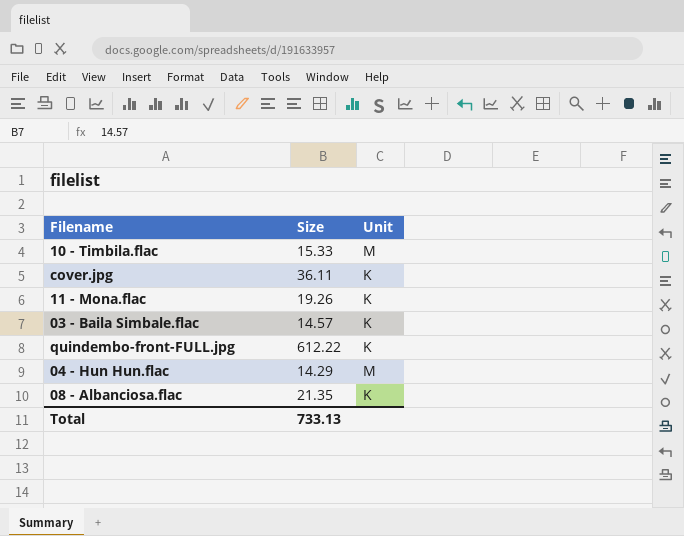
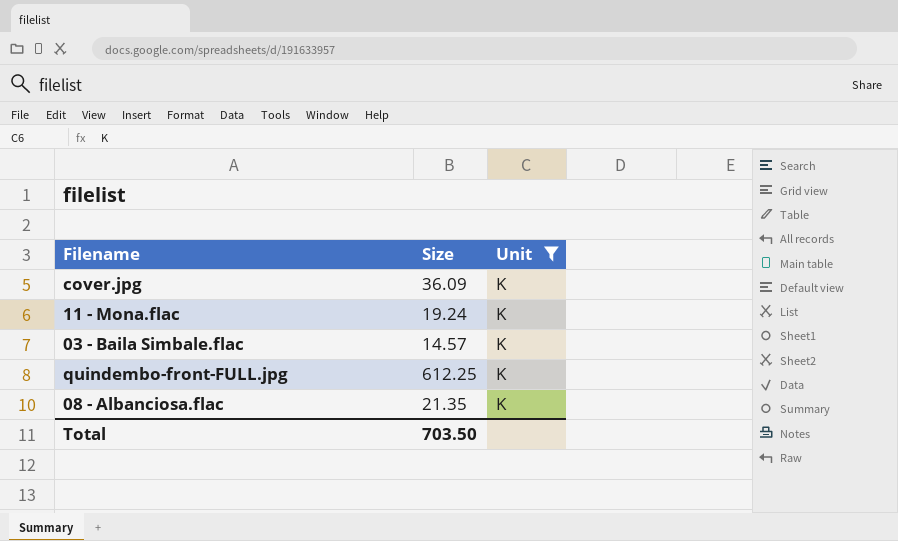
filter: none -> Unit = K
cover.jpg | Size: 36.11 -> 36.09
11 - Mona.flac | Size: 19.26 -> 19.24
quindembo-front-FULL.jpg | Size: 612.22 -> 612.25
Total | Size: 733.13 -> 703.50

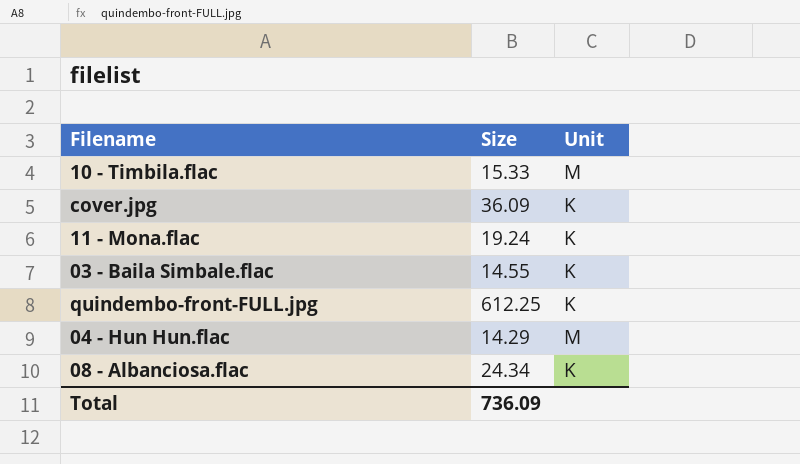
filter: Unit = K -> none
03 - Baila Simbale.flac | Size: 14.57 -> 14.55
08 - Albanciosa.flac | Size: 21.35 -> 24.34
Total | Size: 703.50 -> 736.09

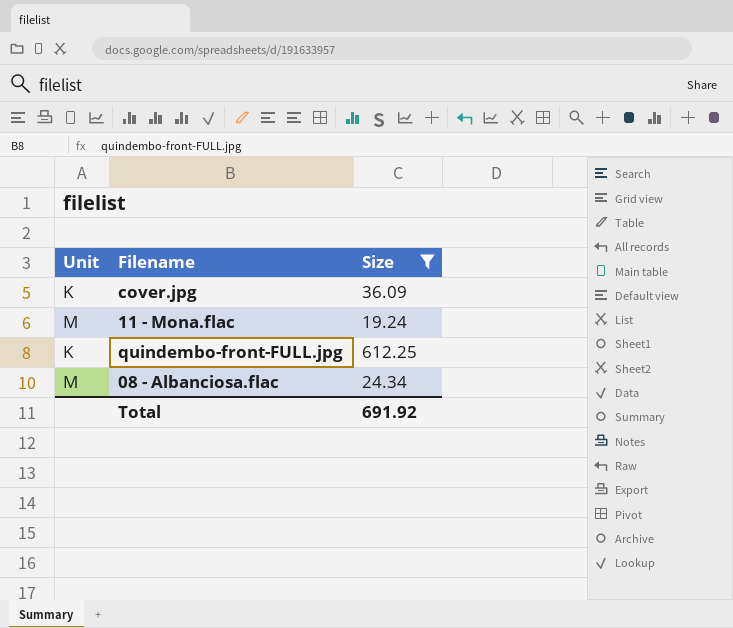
filter: none -> Size >= 19.24
column Unit | position: 3 -> 1
11 - Mona.flac | Unit: K -> M
08 - Albanciosa.flac | Unit: K -> M
Total | Size: 736.09 -> 691.92

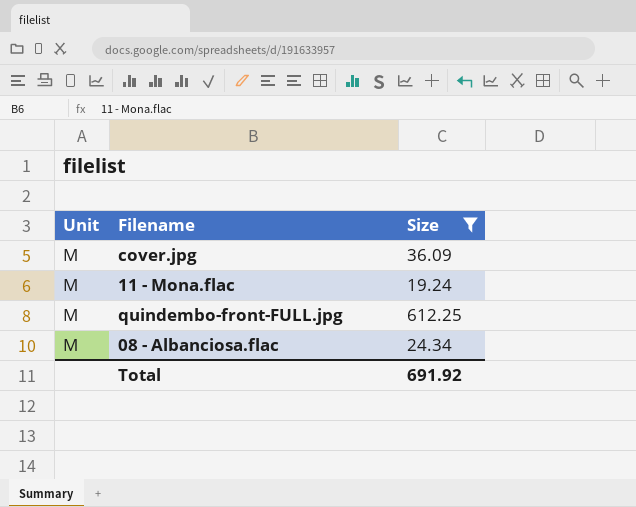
cover.jpg | Unit: K -> M
quindembo-front-FULL.jpg | Unit: K -> M

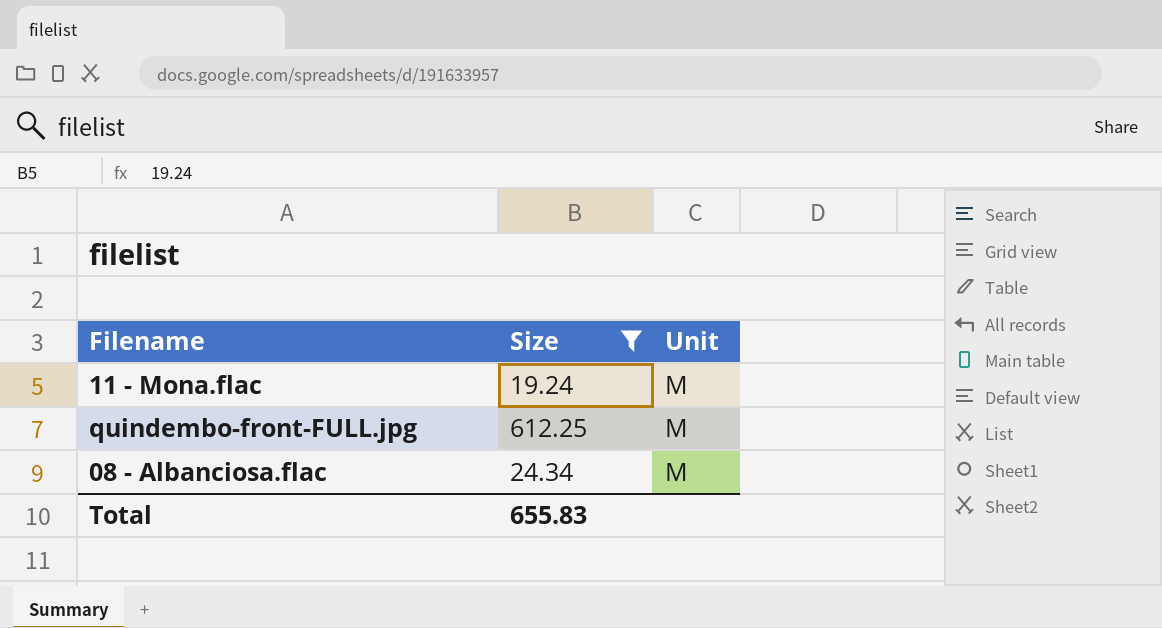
column Unit | position: 1 -> 3
row cover.jpg: M | 36.09 -> none
Total | Size: 691.92 -> 655.83

